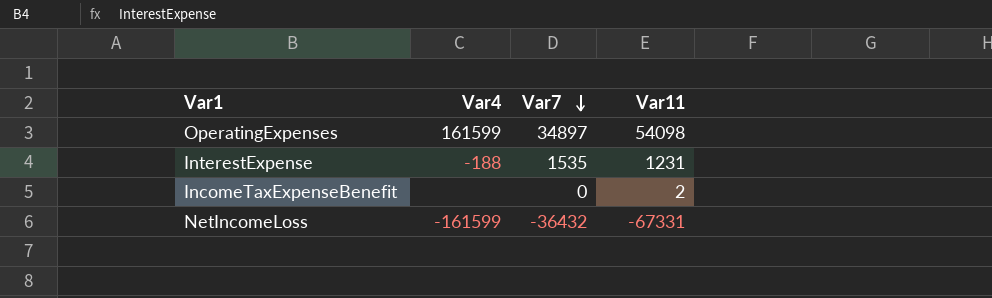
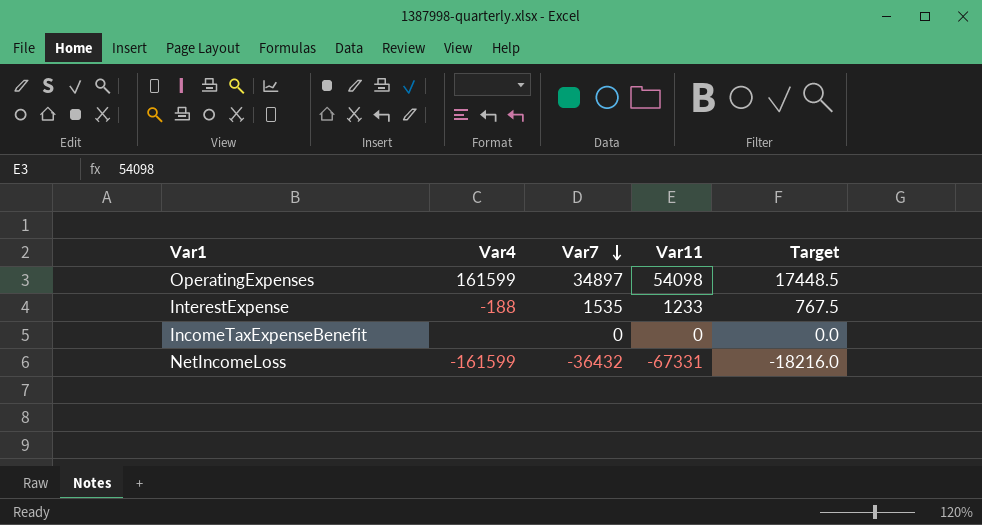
column Target | formula: none -> [Var7] * 0.5
InterestExpense | Var11: 1231 -> 1233
IncomeTaxExpenseBenefit | Var11: 2 -> 0

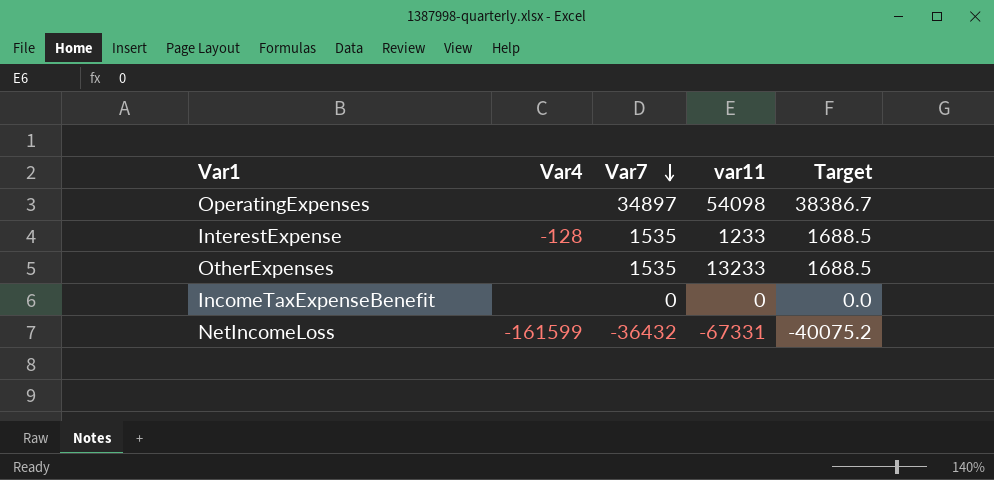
column name: Var11 -> var11
column Target | formula: [Var7] * 0.5 -> [Var7] * 1.1
OperatingExpenses | Var4: 161599 -> none
InterestExpense | Var4: -188 -> -128
row OtherExpenses: none -> none | 1535 | 13233 | 1688.5

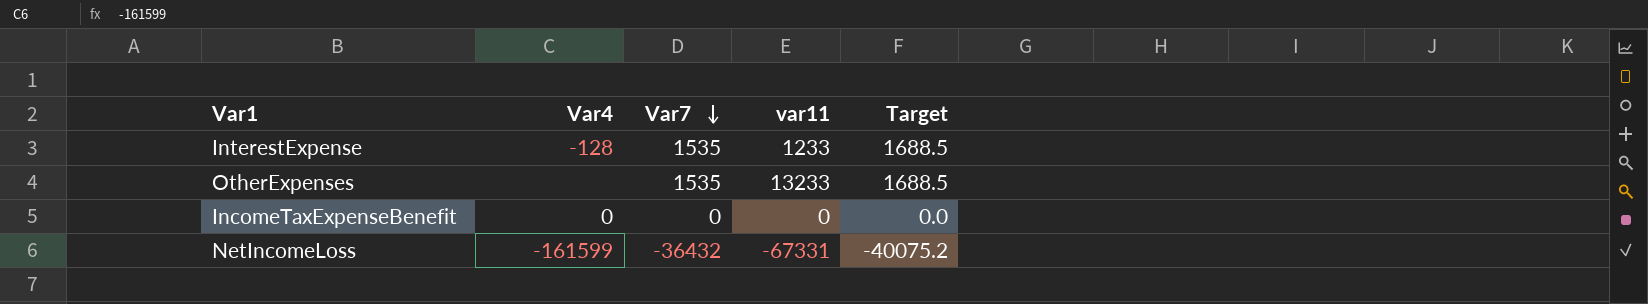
row OperatingExpenses: none | 34897 | 54098 | 38386.7 -> none
IncomeTaxExpenseBenefit | Var4: none -> 0

